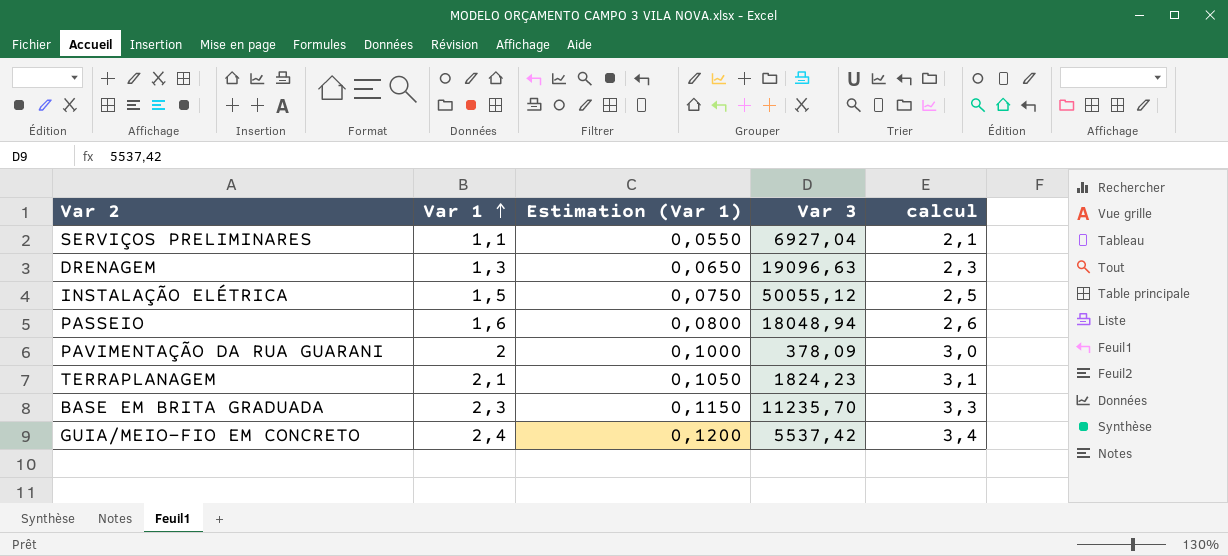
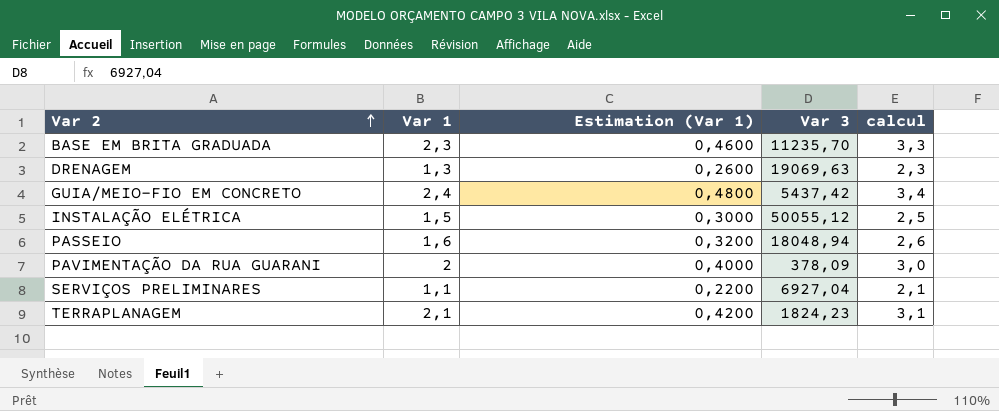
row order: Var 1 ascending -> Var 2 ascending
column Estimation (Var 1) | formula: [Var 1] * 0,05 -> [Var 1] * 0,2
DRENAGEM | Var 3: 19096,63 -> 19069,63
GUIA/MEIO-FIO EM CONCRETO | Var 3: 5537,42 -> 5437,42

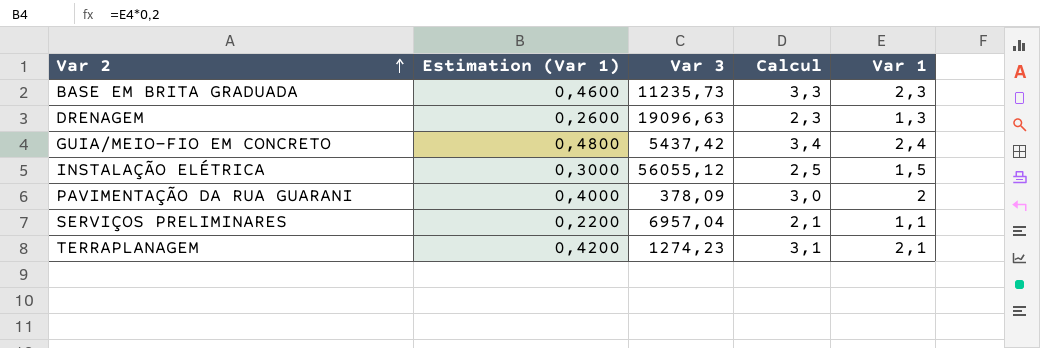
column name: calcul -> Calcul
column Var 1 | position: 2 -> 5
row PASSEIO: 1,6 | 0,3200 | 18048,94 | 2,6 -> none
BASE EM BRITA GRADUADA | Var 3: 11235,70 -> 11235,73
DRENAGEM | Var 3: 19069,63 -> 19096,63
INSTALAÇÃO ELÉTRICA | Var 3: 50055,12 -> 56055,12
SERVIÇOS PRELIMINARES | Var 3: 6927,04 -> 6957,04
TERRAPLANAGEM | Var 3: 1824,23 -> 1274,23

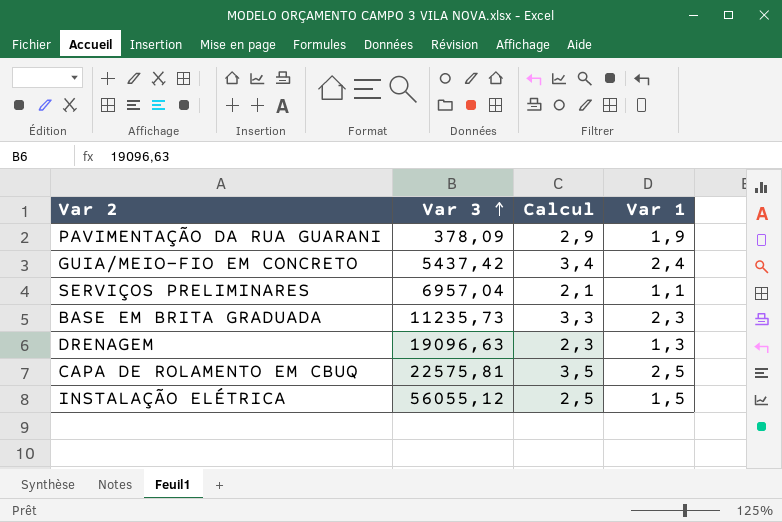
row order: Var 2 ascending -> Var 3 ascending
column Estimation (Var 1) | formula: [Var 1] * 0,2 -> none
row TERRAPLANAGEM: 0,4200 | 1274,23 | 3,1 | 2,1 -> none
PAVIMENTAÇÃO DA RUA GUARANI | Calcul: 3,0 -> 2,9
PAVIMENTAÇÃO DA RUA GUARANI | Var 1: 2 -> 1,9
row CAPA DE ROLAMENTO EM CBUQ: none -> 22575,81 | 3,5 | 2,5

